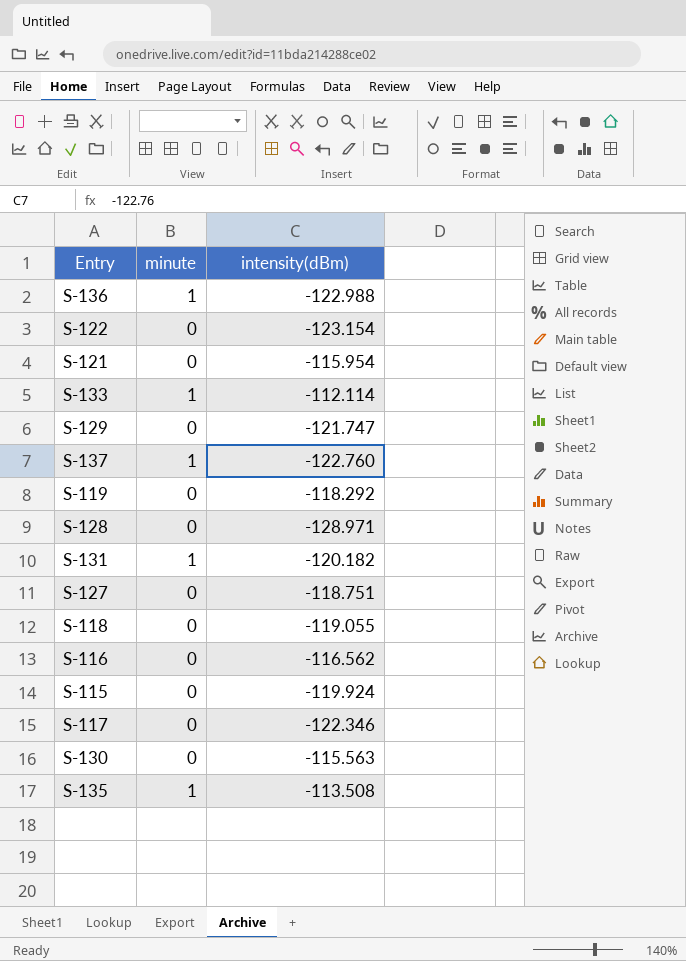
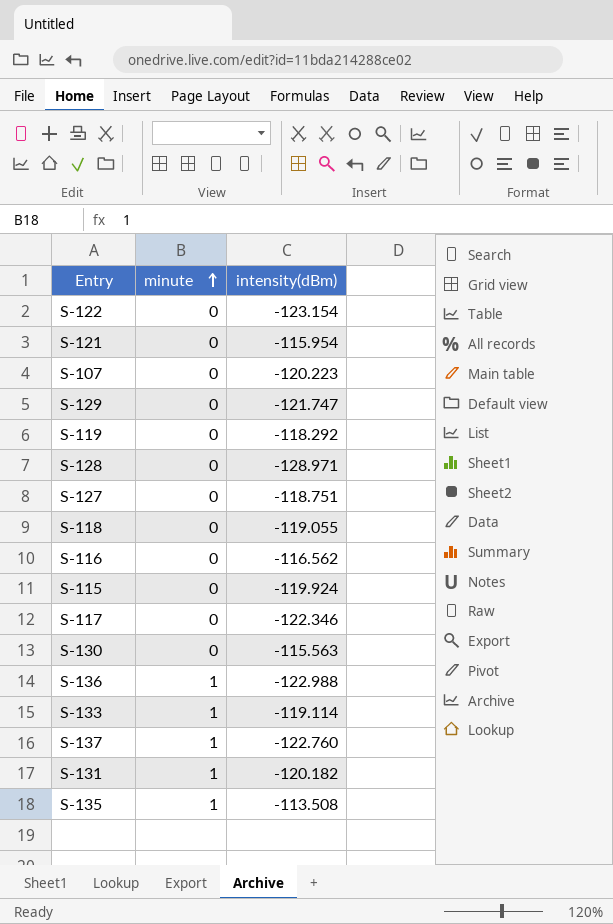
row order: none -> minute ascending
row S-107: none -> 0 | -120.223
S-133 | intensity(dBm): -112.114 -> -119.114

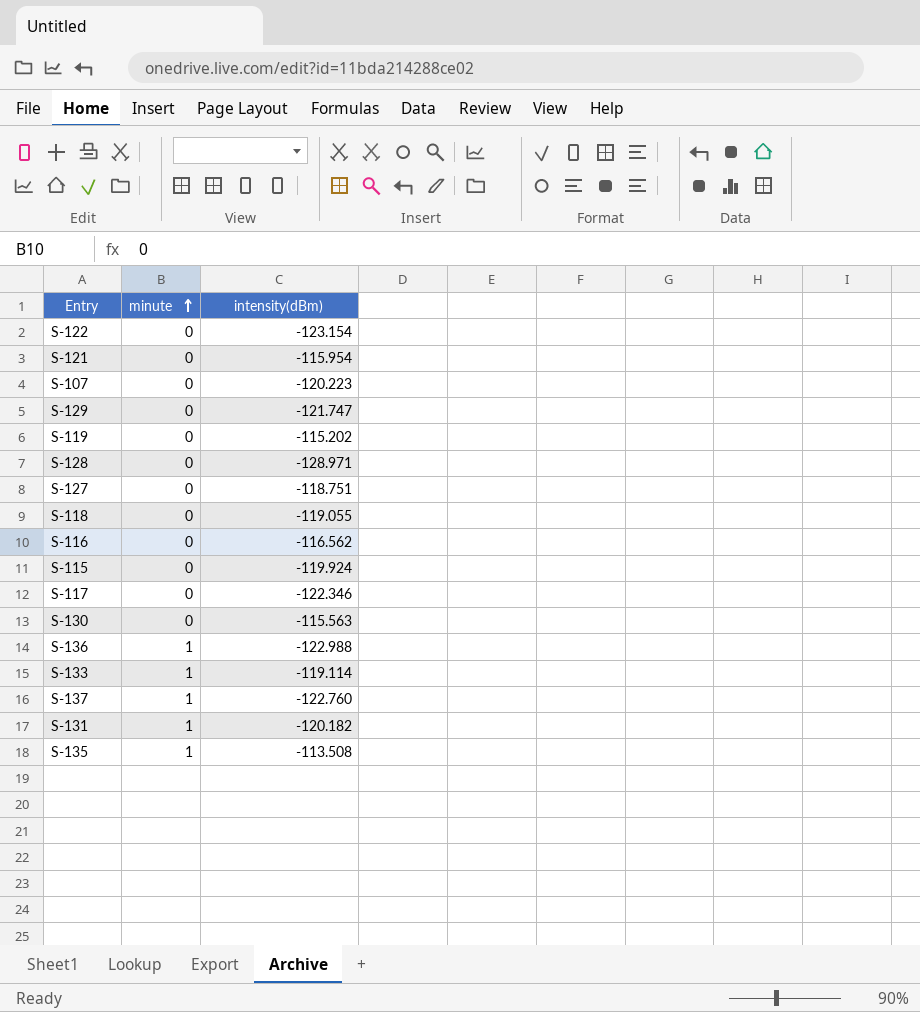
S-119 | intensity(dBm): -118.292 -> -115.202

